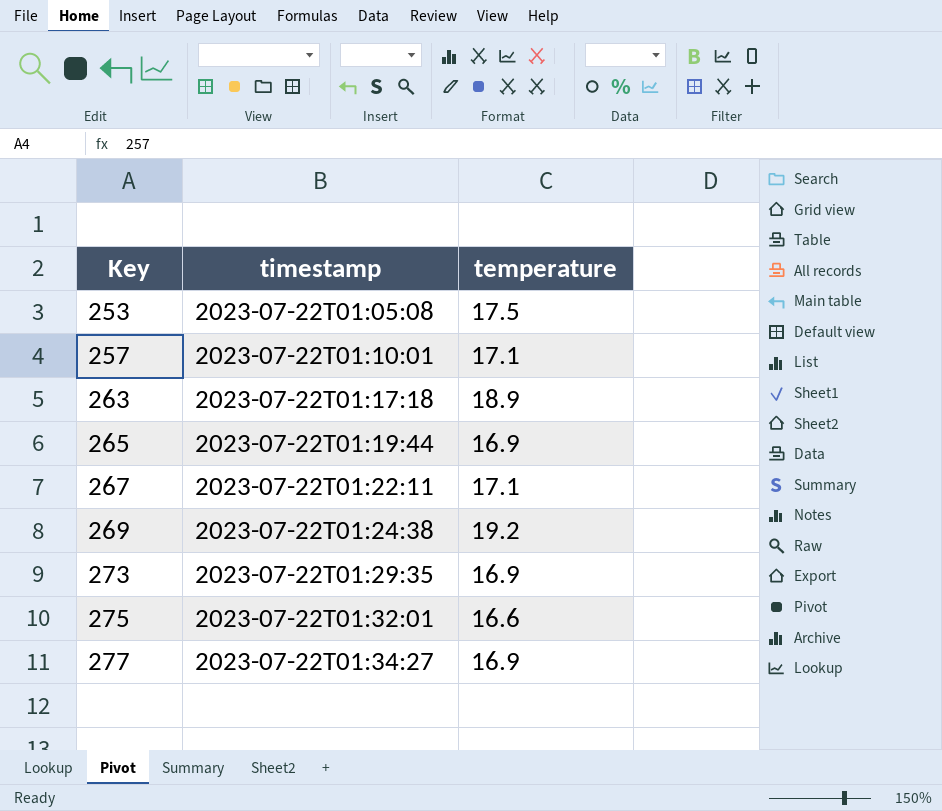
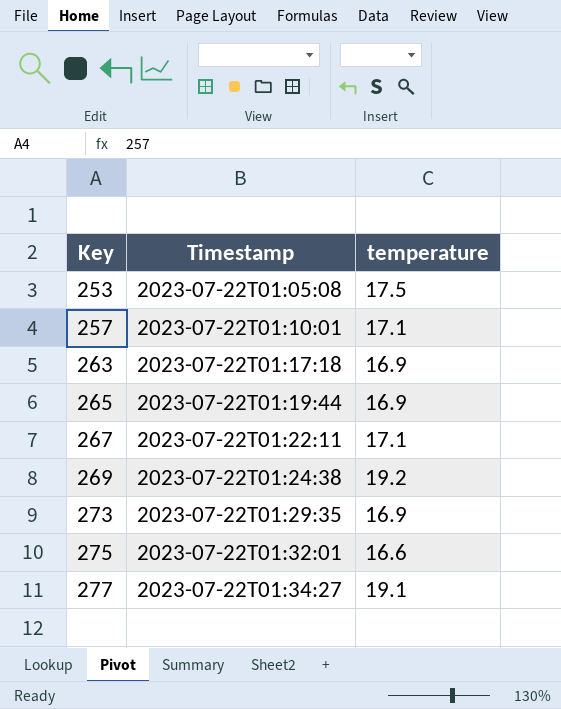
column name: timestamp -> Timestamp
263 | temperature: 18.9 -> 16.9
277 | temperature: 16.9 -> 19.1

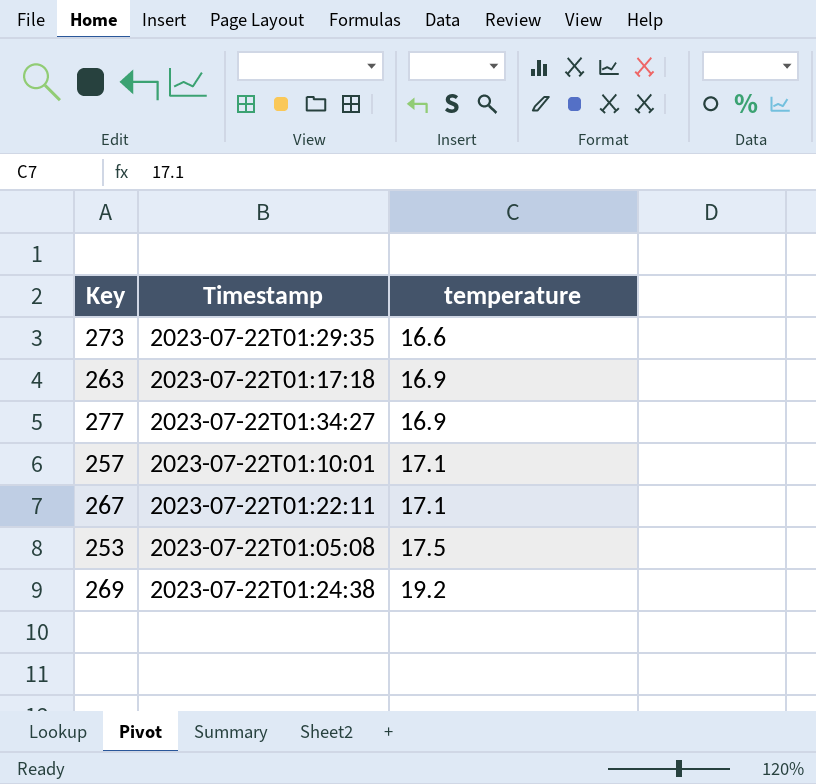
row order: Key ascending -> temperature ascending
row 265: 2023-07-22T01:19:44 | 16.9 -> none
row 275: 2023-07-22T01:32:01 | 16.6 -> none
273 | temperature: 16.9 -> 16.6
277 | temperature: 19.1 -> 16.9

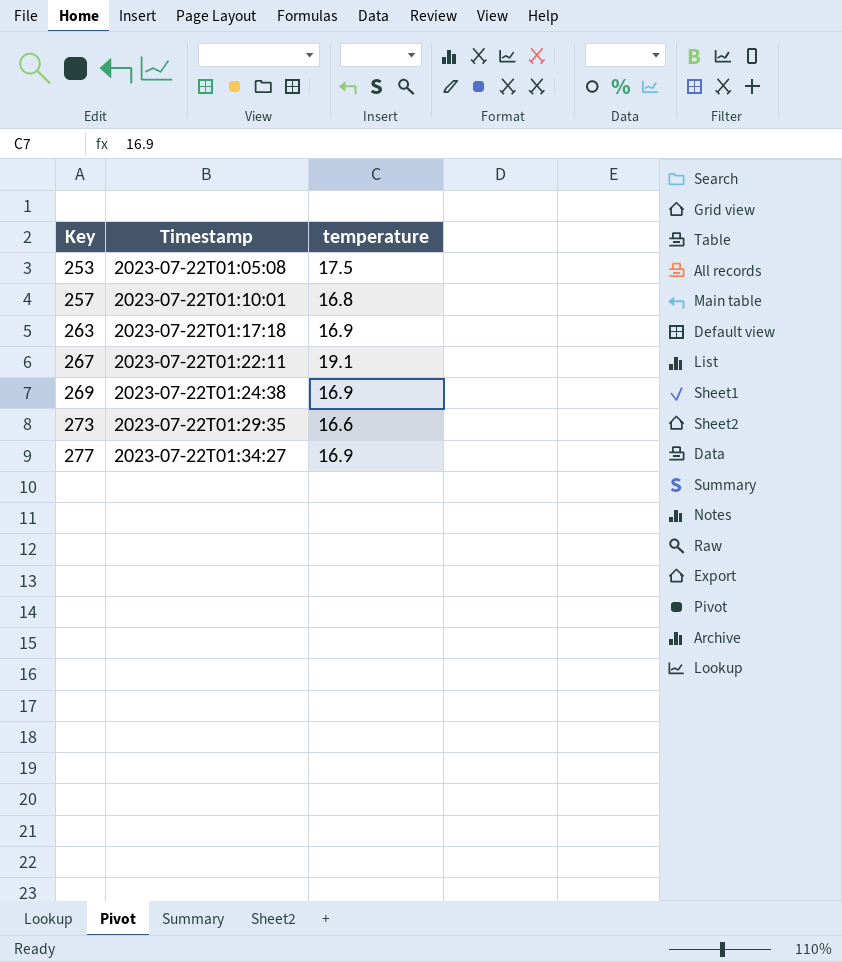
row order: temperature ascending -> Key ascending
257 | temperature: 17.1 -> 16.8
267 | temperature: 17.1 -> 19.1
269 | temperature: 19.2 -> 16.9

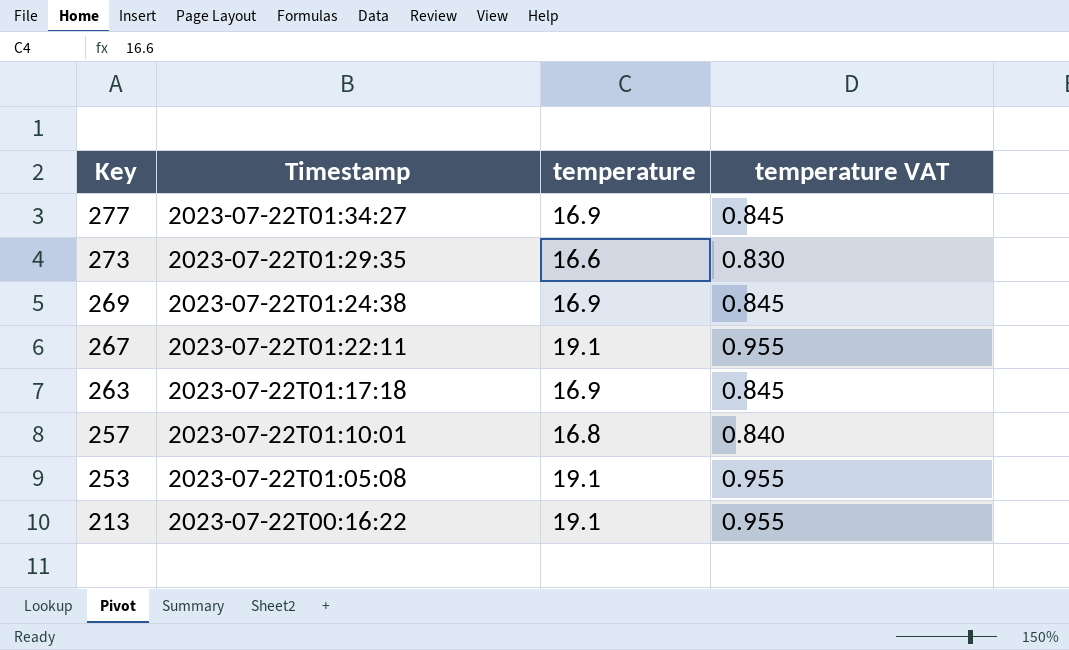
row order: Key ascending -> Key descending
column temperature VAT | formula: none -> [temperature] * 0.05
253 | temperature: 17.5 -> 19.1
row 213: none -> 2023-07-22T00:16:22 | 19.1 | 0.955

